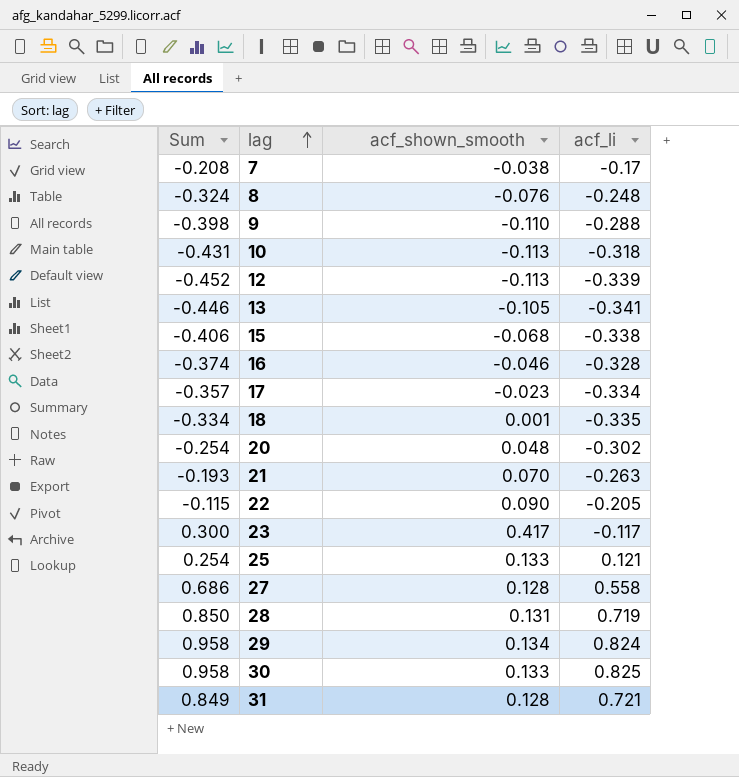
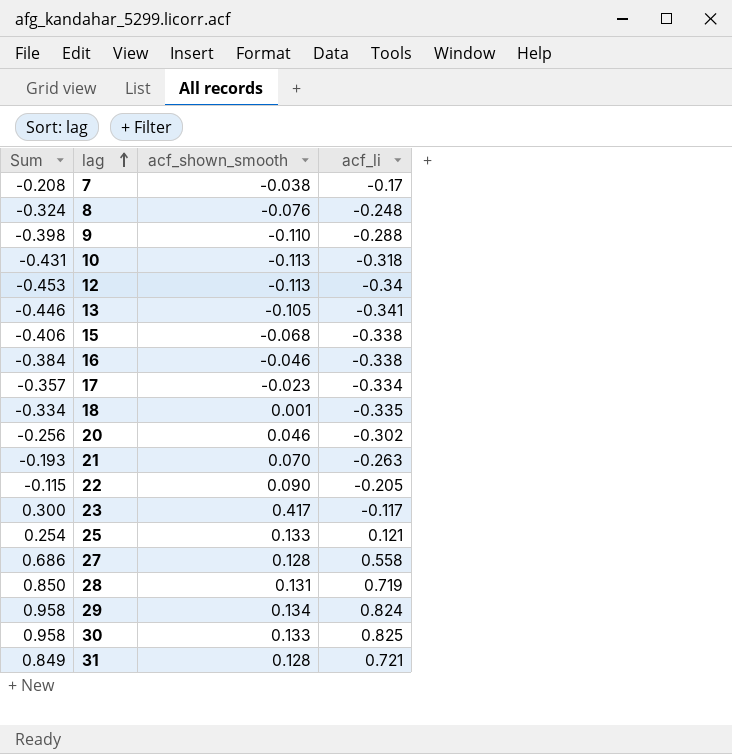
12 | Sum: -0.452 -> -0.453
12 | acf_li: -0.339 -> -0.34
16 | Sum: -0.374 -> -0.384
16 | acf_li: -0.328 -> -0.338
20 | Sum: -0.254 -> -0.256
20 | acf_shown_smooth: 0.048 -> 0.046

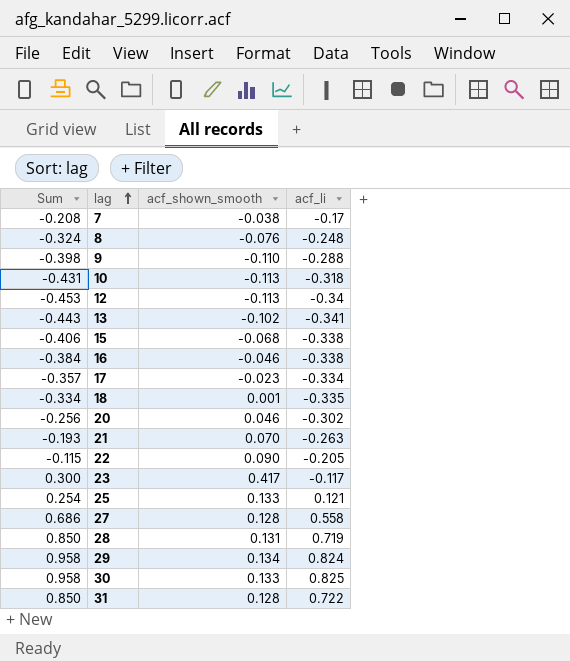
13 | Sum: -0.446 -> -0.443
13 | acf_shown_smooth: -0.105 -> -0.102
31 | Sum: 0.849 -> 0.850
31 | acf_li: 0.721 -> 0.722

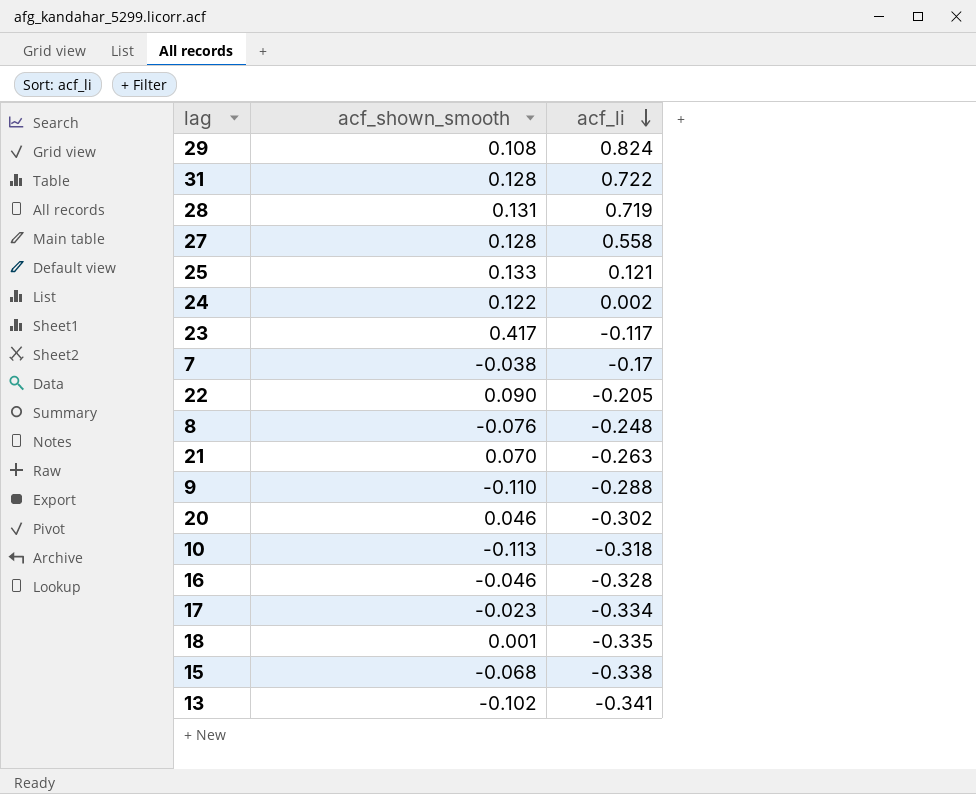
row order: lag ascending -> acf_li descending
column Sum | formula: [acf_shown_smooth] + [acf_li] -> none
row 12: -0.453 | -0.113 | -0.34 -> none
row 30: 0.958 | 0.133 | 0.825 -> none
29 | acf_shown_smooth: 0.134 -> 0.108
row 24: none -> 0.122 | 0.002
16 | acf_li: -0.338 -> -0.328

